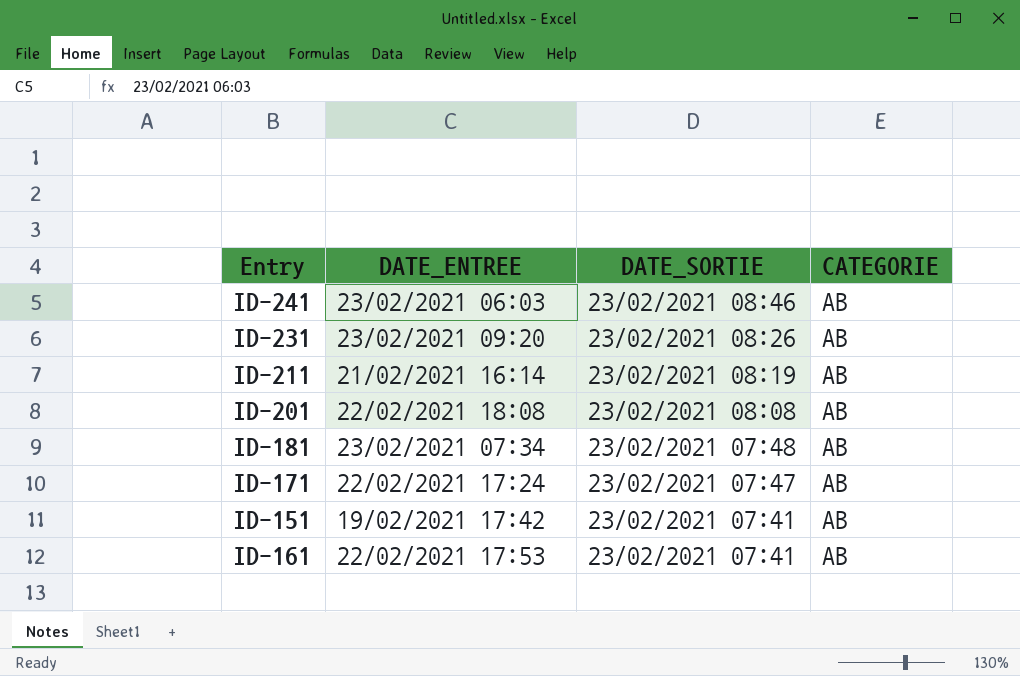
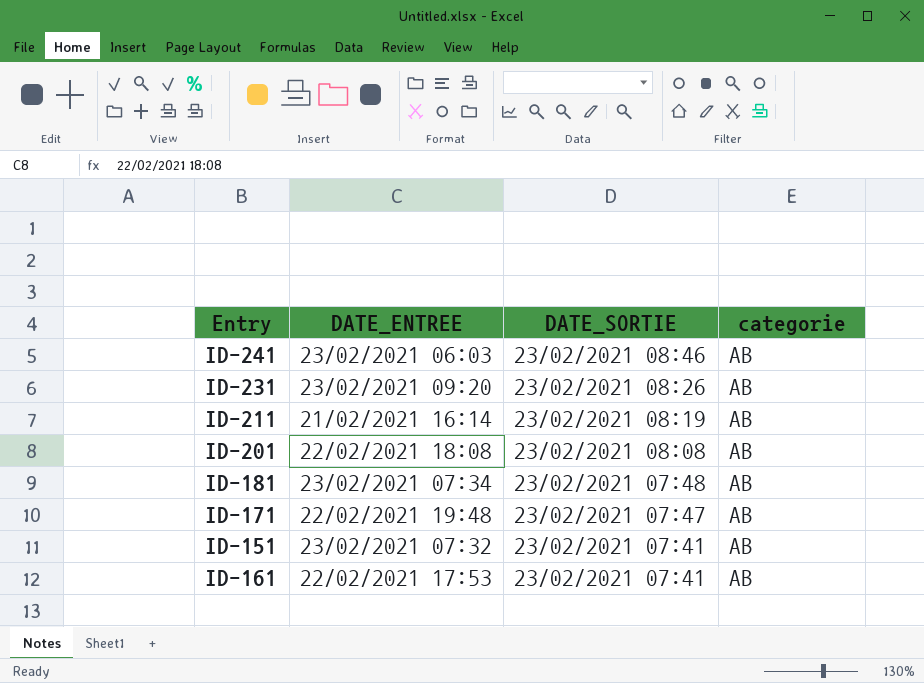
column name: CATEGORIE -> categorie
ID-171 | DATE_ENTREE: 22/02/2021 17:24 -> 22/02/2021 19:48
ID-151 | DATE_ENTREE: 19/02/2021 17:42 -> 23/02/2021 07:32

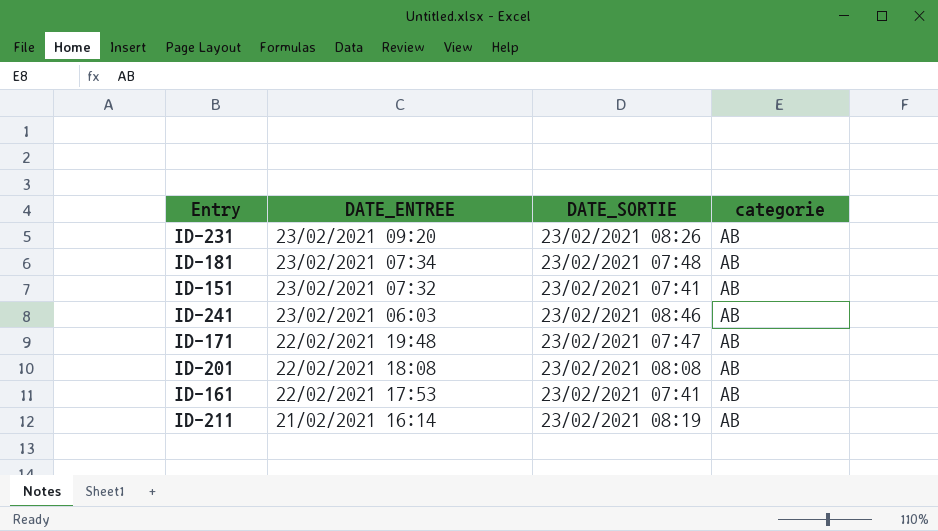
row order: DATE_SORTIE descending -> DATE_ENTREE descending

